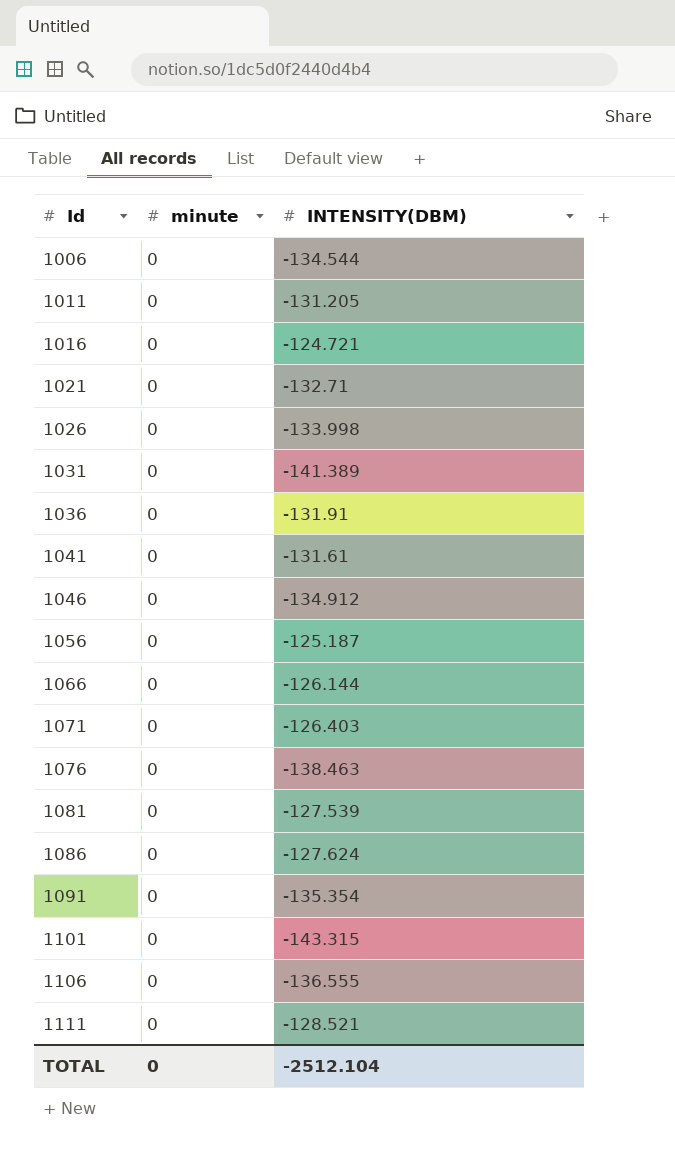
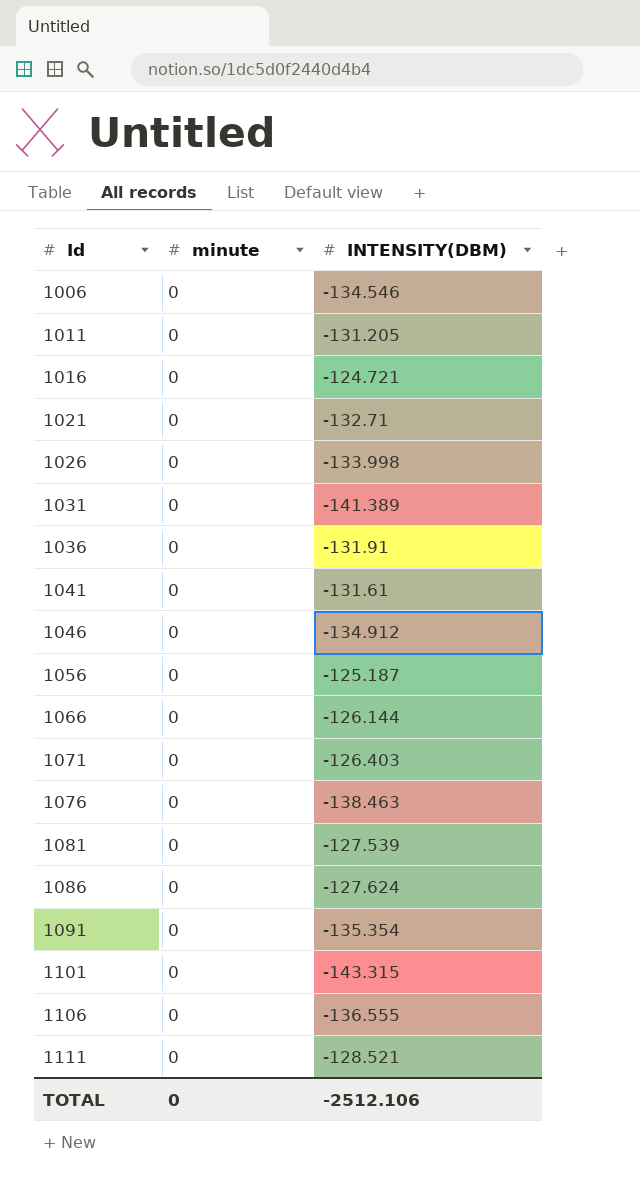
1006 | INTENSITY(DBM): -134.544 -> -134.546
TOTAL | INTENSITY(DBM): -2512.104 -> -2512.106

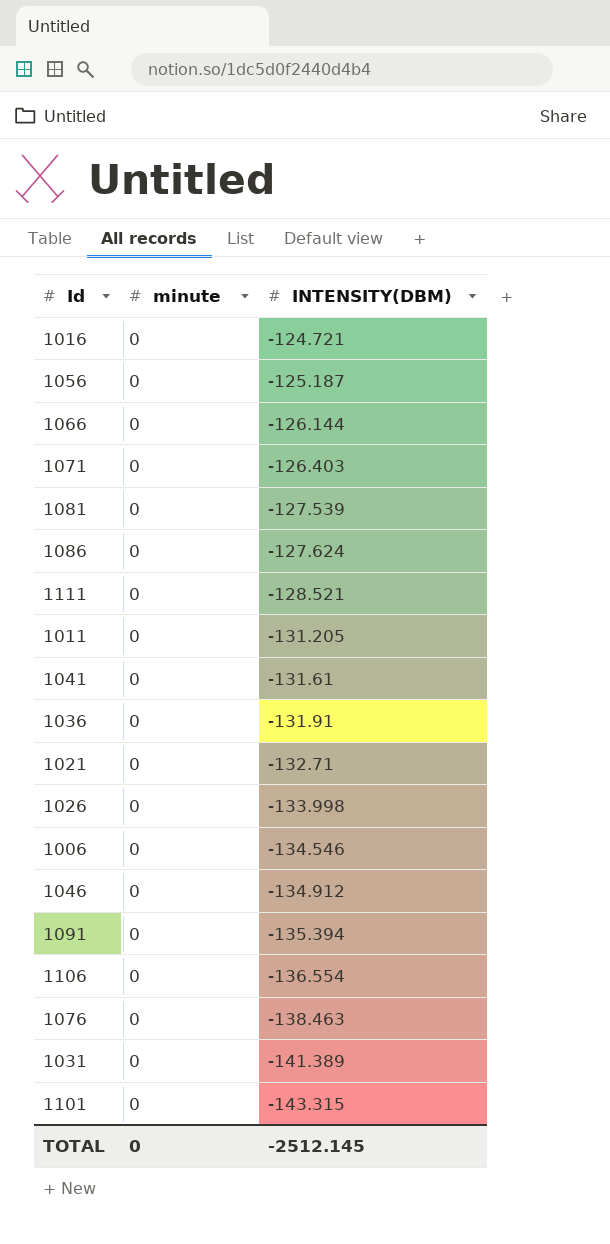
row order: Id ascending -> INTENSITY(DBM) descending
1091 | INTENSITY(DBM): -135.354 -> -135.394
1106 | INTENSITY(DBM): -136.555 -> -136.554
TOTAL | INTENSITY(DBM): -2512.106 -> -2512.145

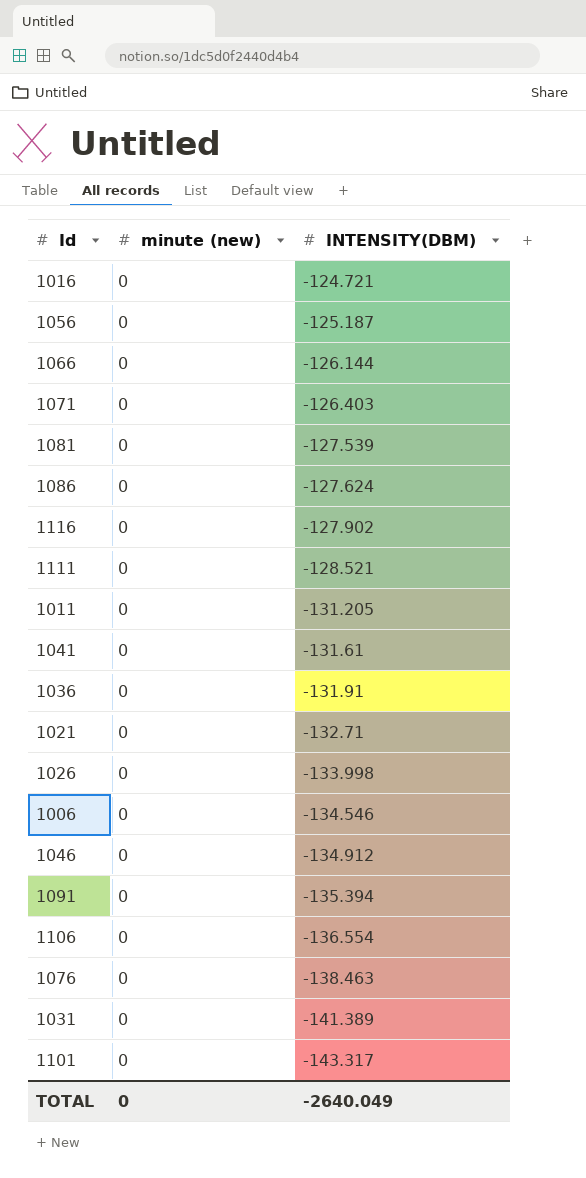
column name: minute -> minute (new)
row 1116: none -> 0 | -127.902
1101 | INTENSITY(DBM): -143.315 -> -143.317
TOTAL | INTENSITY(DBM): -2512.145 -> -2640.049

